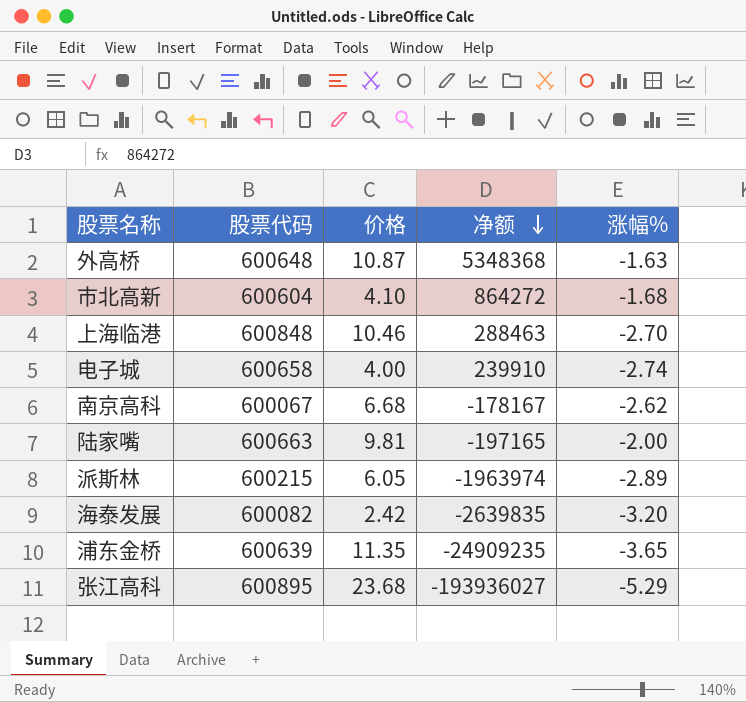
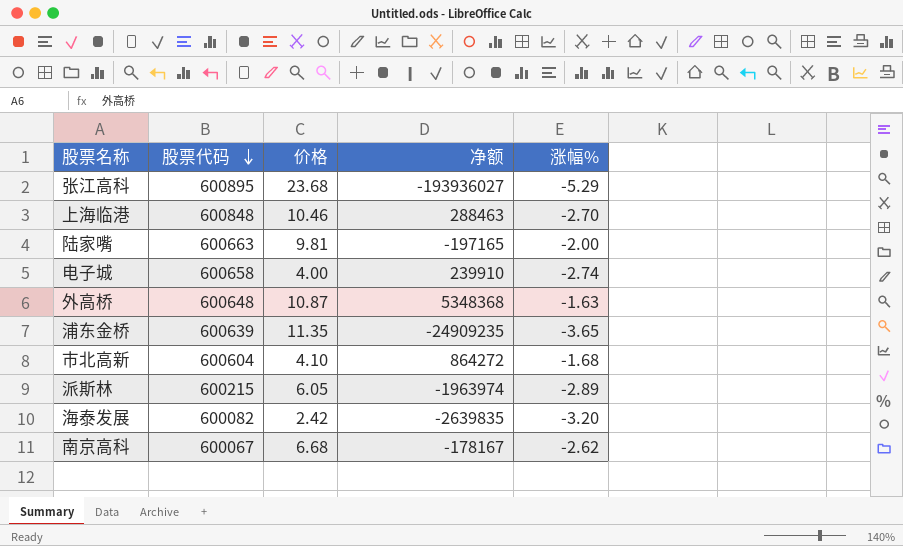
row order: 净额 descending -> 股票代码 descending

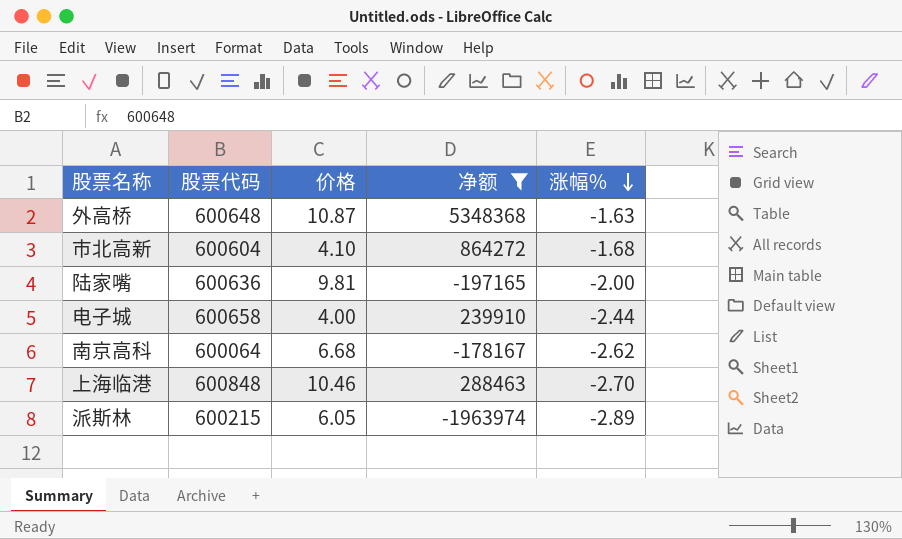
filter: none -> 净额 >= -1963974
row order: 股票代码 descending -> 涨幅% descending
陆家嘴 | 股票代码: 600663 -> 600636
电子城 | 涨幅%: -2.74 -> -2.44
南京高科 | 股票代码: 600067 -> 600064

